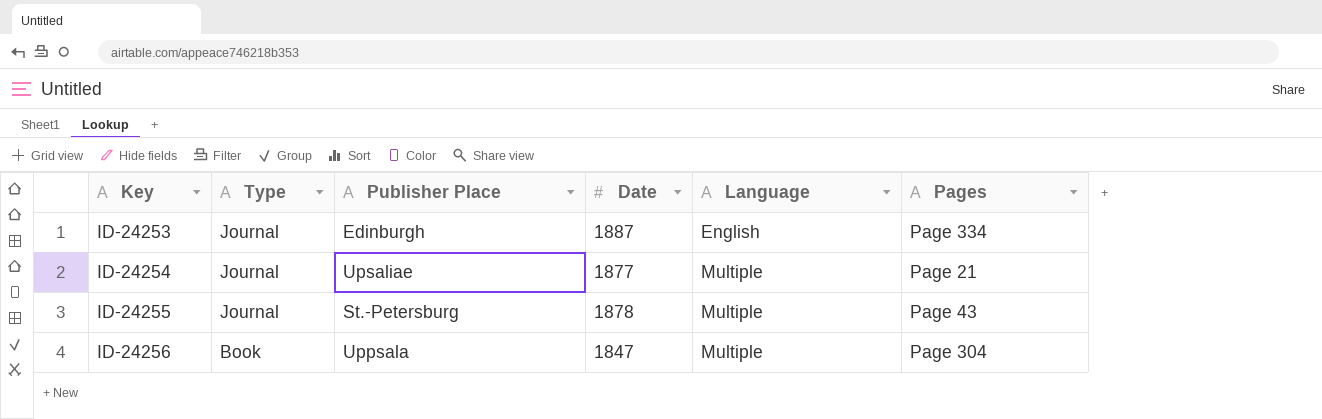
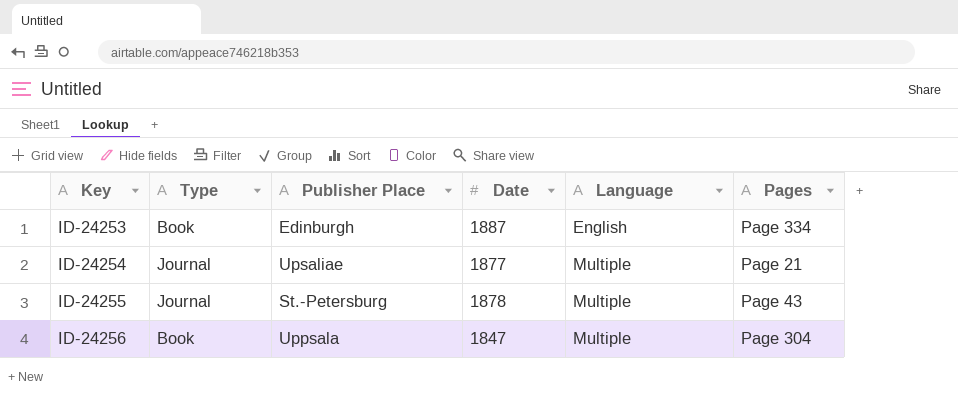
ID-24253 | Type: Journal -> Book

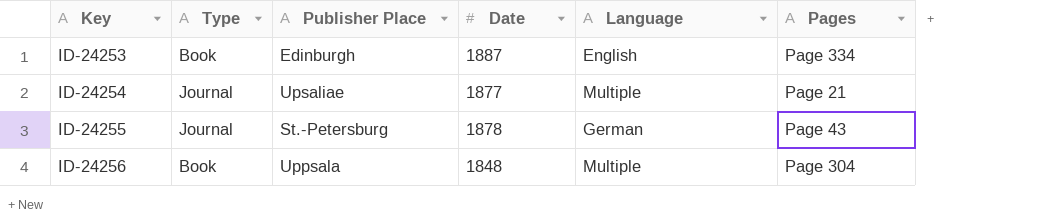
ID-24255 | Language: Multiple -> German
ID-24256 | Date: 1847 -> 1848

